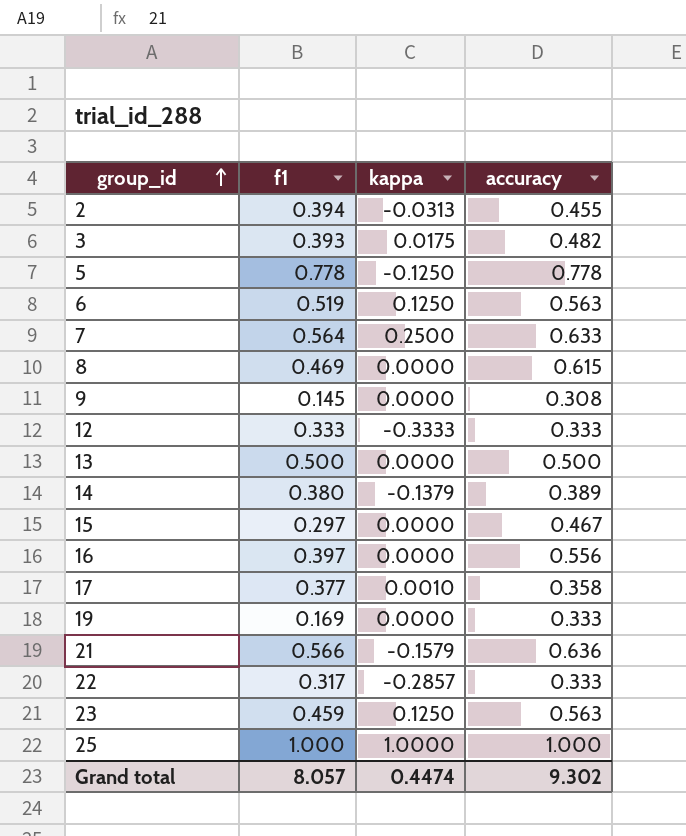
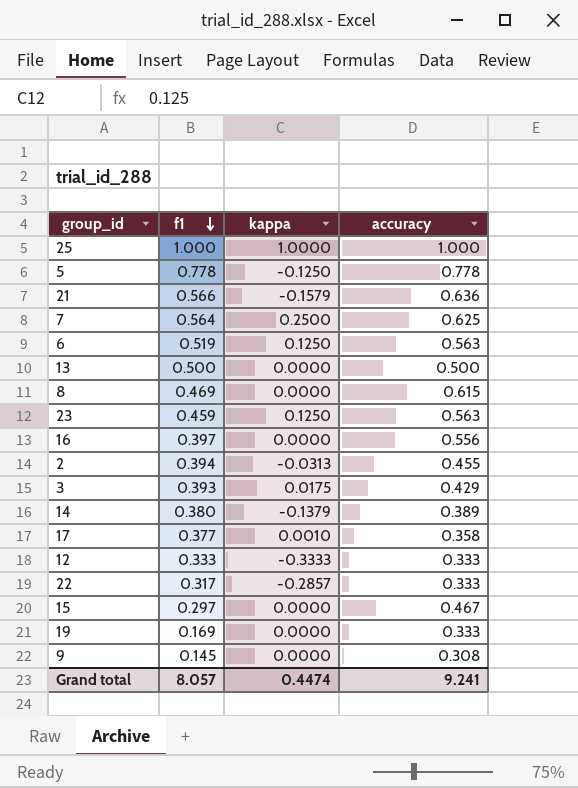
row order: group_id ascending -> f1 descending
7 | accuracy: 0.633 -> 0.625
3 | accuracy: 0.482 -> 0.429
Grand total | accuracy: 9.302 -> 9.241

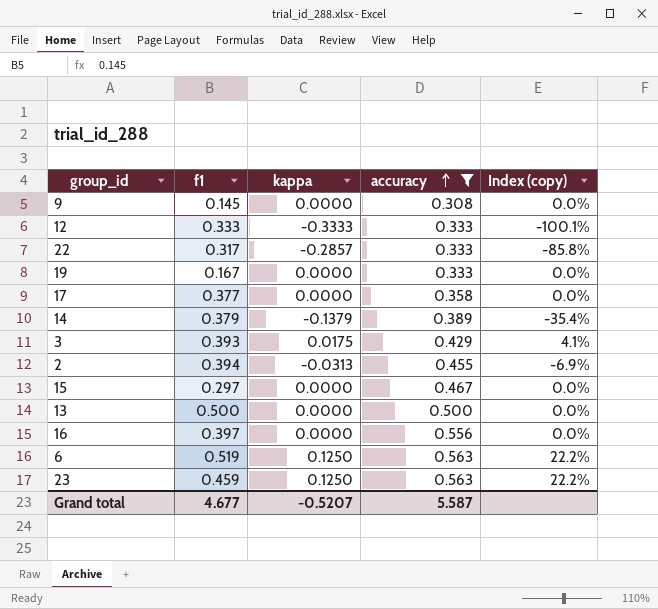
filter: none -> accuracy <= 0.563
row order: f1 descending -> accuracy ascending
column Index (copy) | formula: none -> [kappa] / [accuracy]
19 | f1: 0.169 -> 0.167
17 | kappa: 0.0010 -> 0.0000
14 | f1: 0.380 -> 0.379
Grand total | f1: 8.057 -> 4.677
Grand total | kappa: 0.4474 -> -0.5207
Grand total | accuracy: 9.241 -> 5.587

